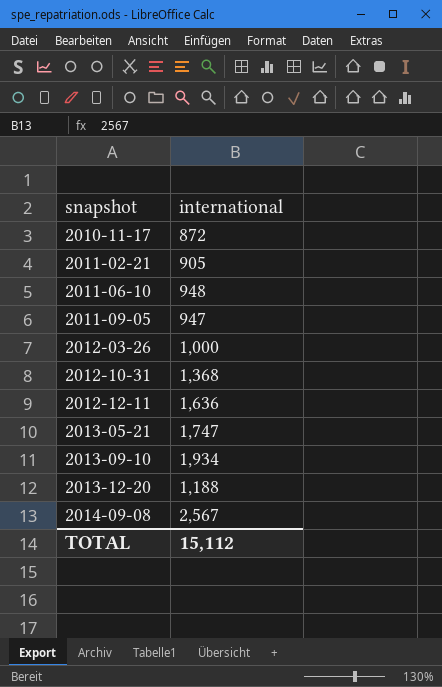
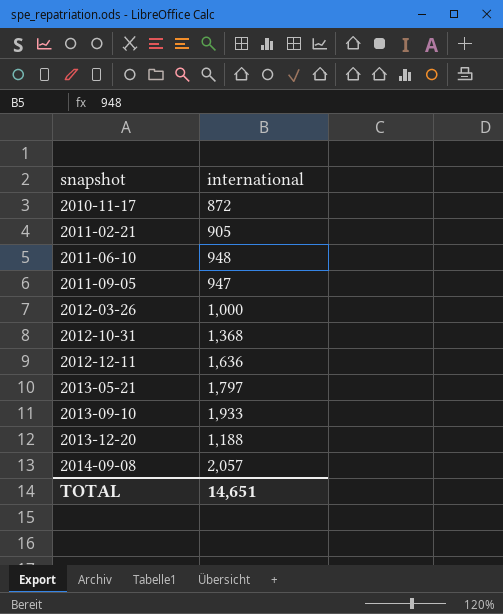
2013-05-21 | international: 1,747 -> 1,797
2013-09-10 | international: 1,934 -> 1,933
2014-09-08 | international: 2,567 -> 2,057
TOTAL | international: 15,112 -> 14,651

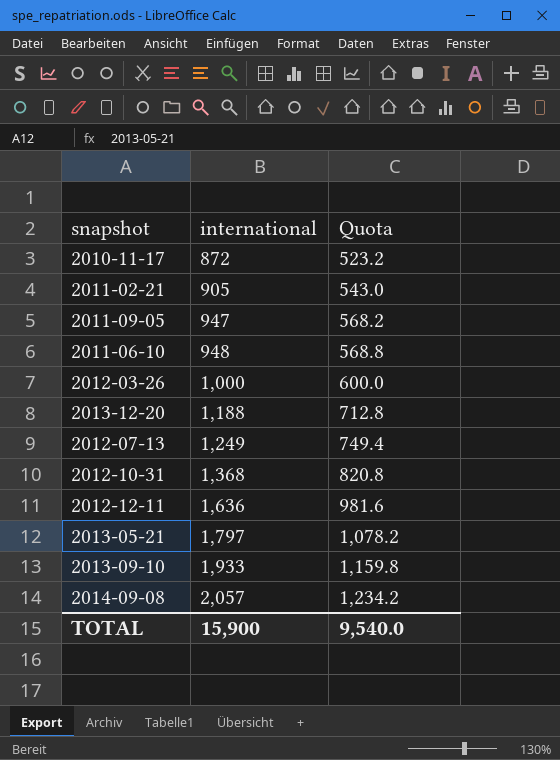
row order: snapshot ascending -> international ascending
column Quota | formula: none -> [international] * 0.6
row 2012-07-13: none -> 1,249 | 749.4
TOTAL | international: 14,651 -> 15,900

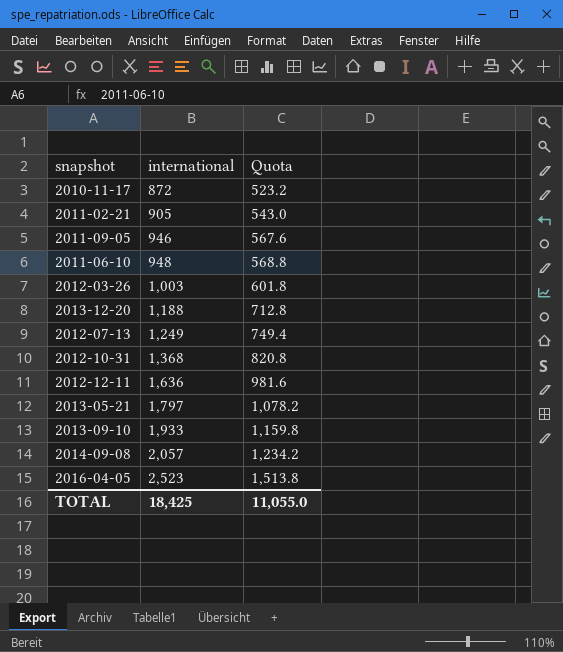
2011-09-05 | international: 947 -> 946
2011-09-05 | Quota: 568.2 -> 567.6
2012-03-26 | international: 1,000 -> 1,003
2012-03-26 | Quota: 600.0 -> 601.8
row 2016-04-05: none -> 2,523 | 1,513.8
TOTAL | international: 15,900 -> 18,425
TOTAL | Quota: 9,540.0 -> 11,055.0

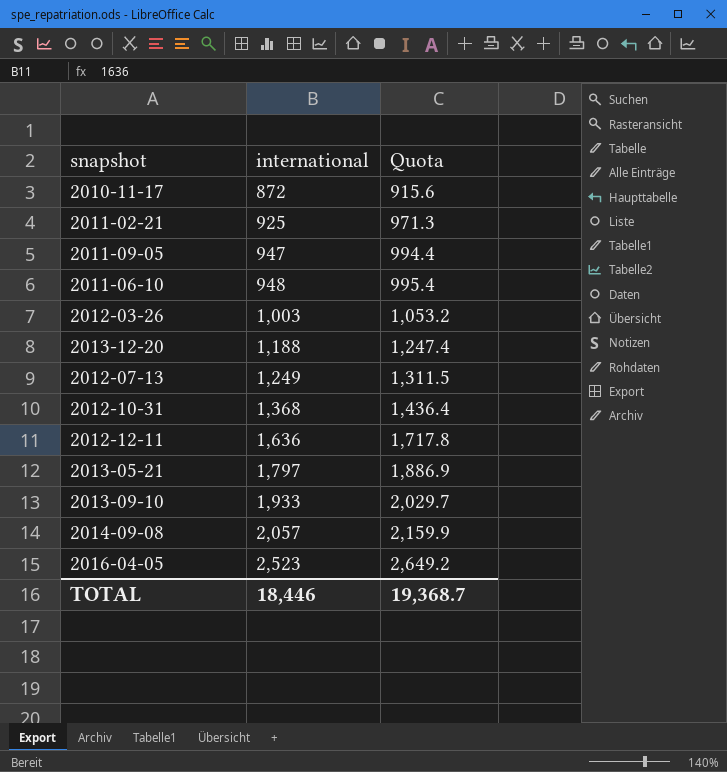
column Quota | formula: [international] * 0.6 -> [international] * 1.05
2011-02-21 | international: 905 -> 925
2011-09-05 | international: 946 -> 947
TOTAL | international: 18,425 -> 18,446
TOTAL | Quota: 11,055.0 -> 19,368.7

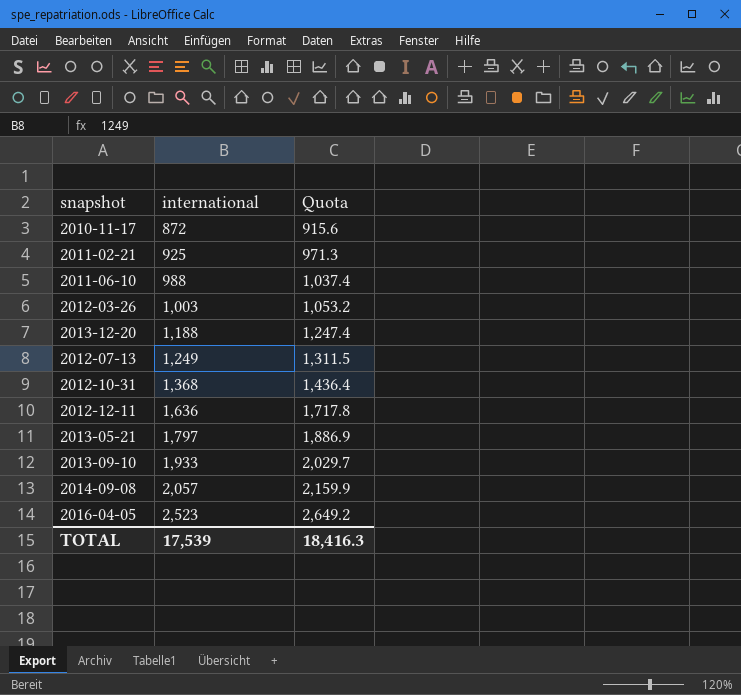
row 2011-09-05: 947 | 994.4 -> none
2011-06-10 | international: 948 -> 988
2011-06-10 | Quota: 995.4 -> 1,037.4
TOTAL | international: 18,446 -> 17,539
TOTAL | Quota: 19,368.7 -> 18,416.3

